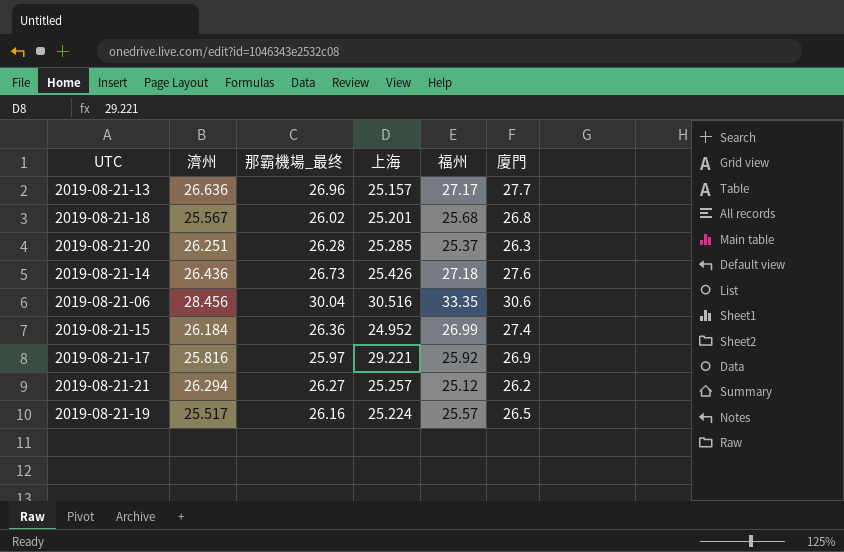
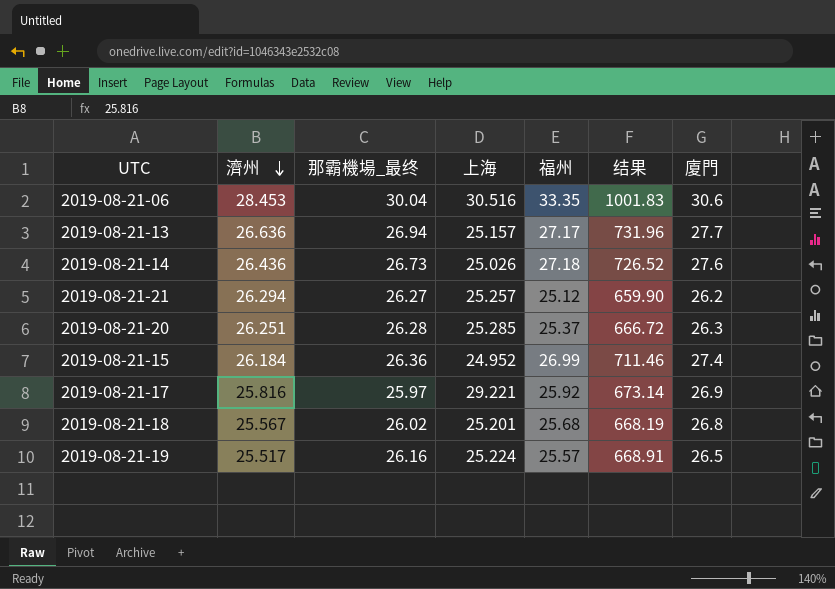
row order: none -> 濟州 descending
column 结果 | formula: none -> [那霸機場_最终] * [福州]
2019-08-21-06 | 濟州: 28.456 -> 28.453
2019-08-21-13 | 那霸機場_最终: 26.96 -> 26.94
2019-08-21-14 | 上海: 25.426 -> 25.026

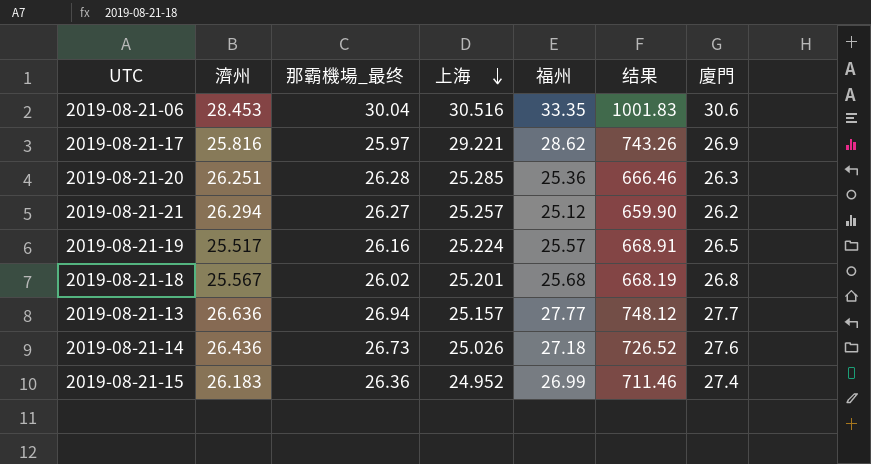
row order: 濟州 descending -> 上海 descending
2019-08-21-17 | 福州: 25.92 -> 28.62
2019-08-21-17 | 结果: 673.14 -> 743.26
2019-08-21-20 | 福州: 25.37 -> 25.36
2019-08-21-20 | 结果: 666.72 -> 666.46
2019-08-21-13 | 福州: 27.17 -> 27.77
2019-08-21-13 | 结果: 731.96 -> 748.12
2019-08-21-15 | 濟州: 26.184 -> 26.183

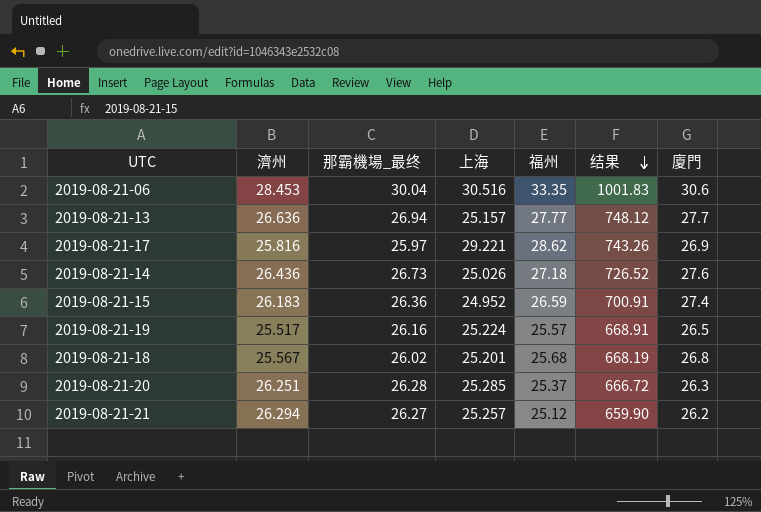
row order: 上海 descending -> 结果 descending
2019-08-21-15 | 福州: 26.99 -> 26.59
2019-08-21-15 | 结果: 711.46 -> 700.91
2019-08-21-20 | 福州: 25.36 -> 25.37
2019-08-21-20 | 结果: 666.46 -> 666.72

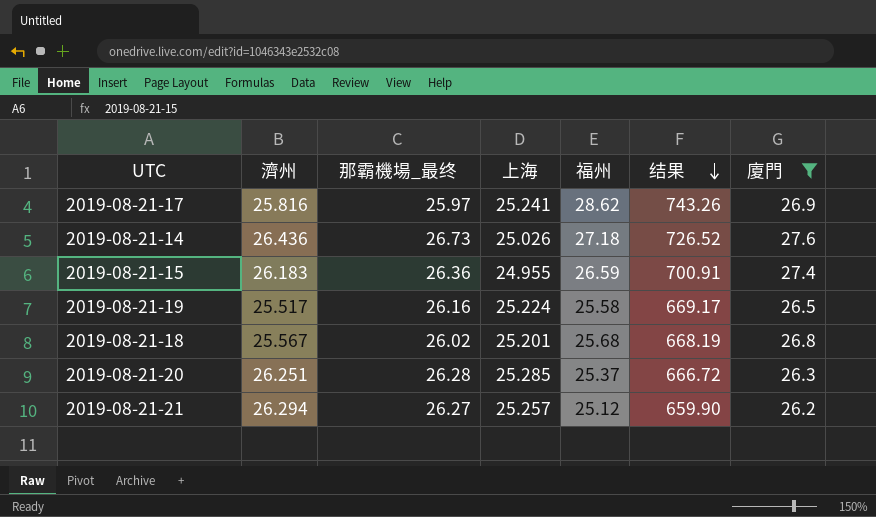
filter: none -> 廈門 <= 27.6
2019-08-21-17 | 上海: 29.221 -> 25.241
2019-08-21-15 | 上海: 24.952 -> 24.955
2019-08-21-19 | 福州: 25.57 -> 25.58
2019-08-21-19 | 结果: 668.91 -> 669.17

